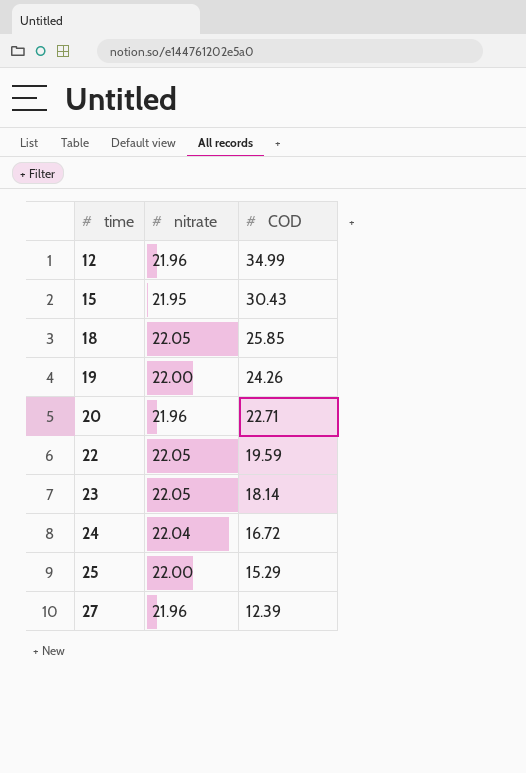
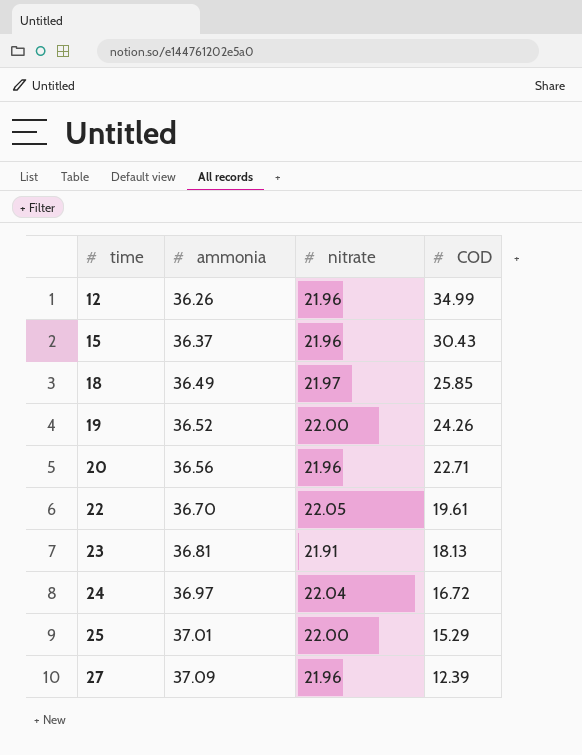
column ammonia | position: none -> 2
15 | nitrate: 21.95 -> 21.96
18 | nitrate: 22.05 -> 21.97
22 | COD: 19.59 -> 19.61
23 | nitrate: 22.05 -> 21.91
23 | COD: 18.14 -> 18.13

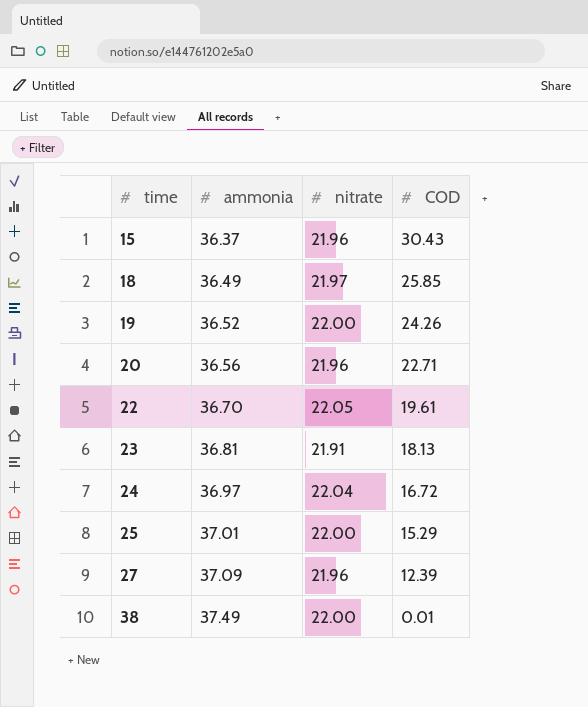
row 12: 36.26 | 21.96 | 34.99 -> none
row 38: none -> 37.49 | 22.00 | 0.01

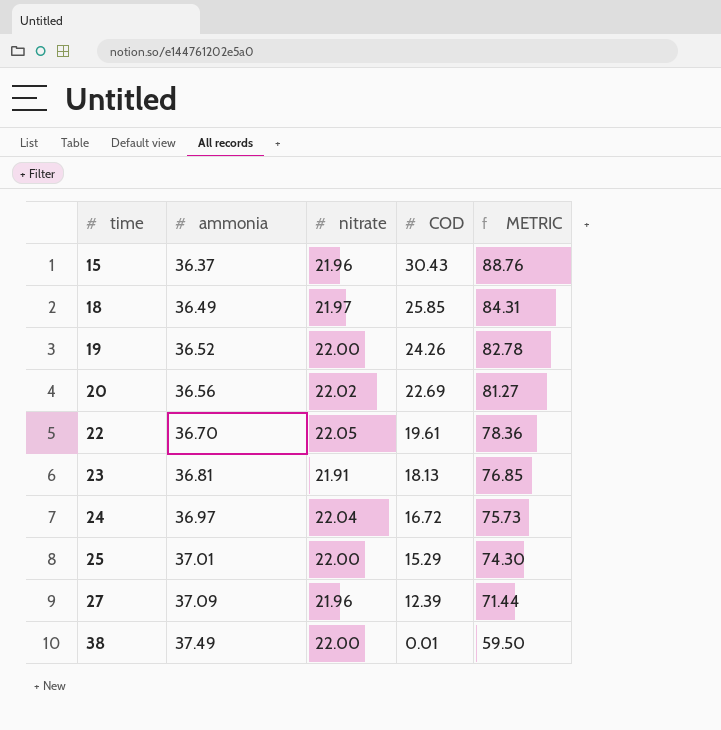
column METRIC | formula: none -> [ammonia] + [nitrate] + [COD]
20 | nitrate: 21.96 -> 22.02
20 | COD: 22.71 -> 22.69

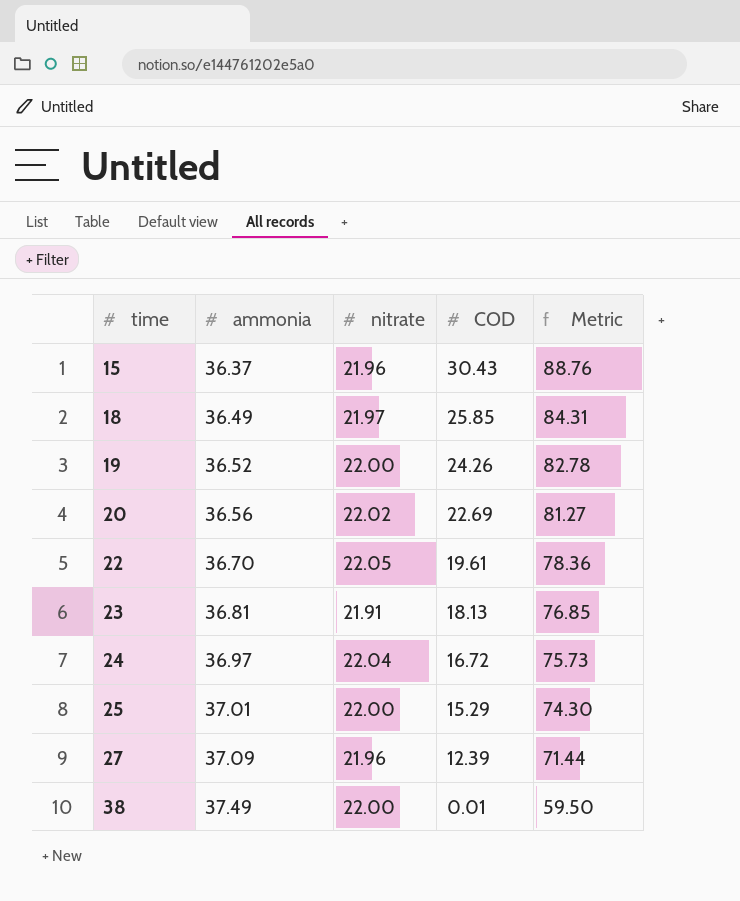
column name: METRIC -> Metric

